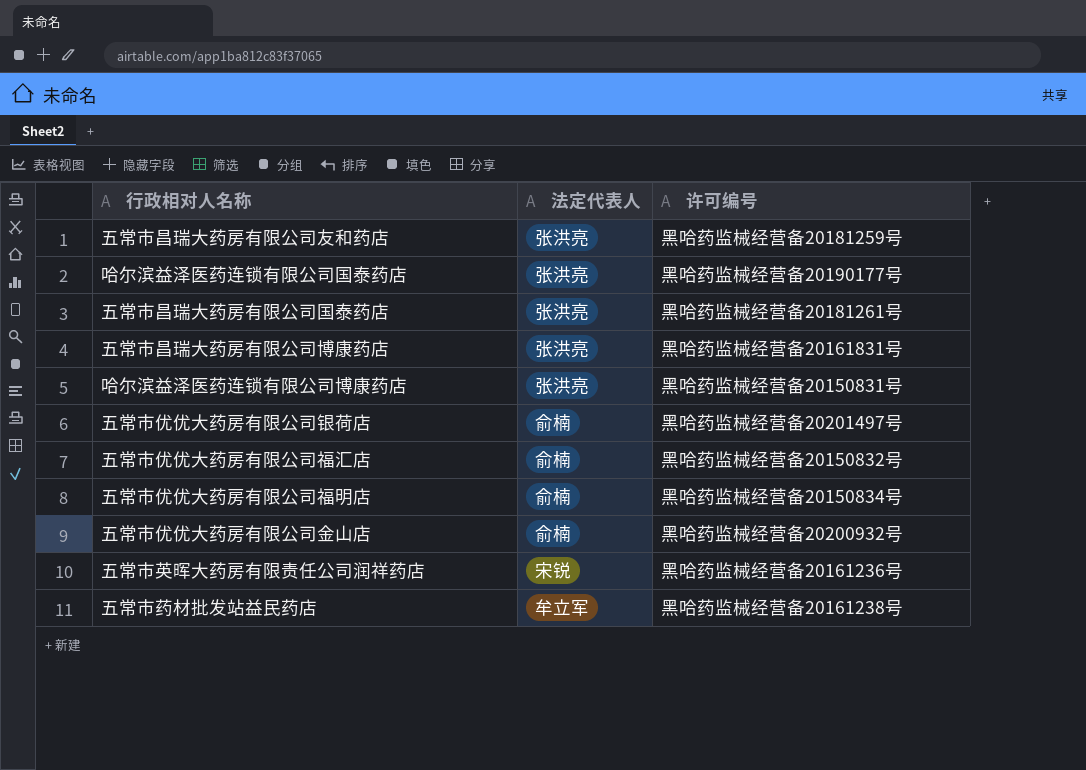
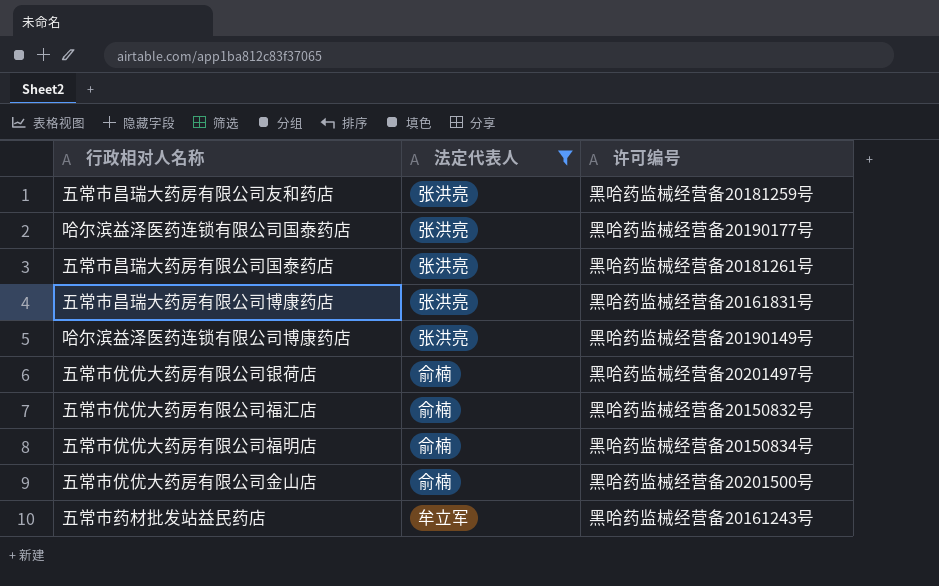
filter: none -> 法定代表人 != 宋锐
哈尔滨益泽医药连锁有限公司博康药店 | 许可编号: 黑哈药监械经营备20150831号 -> 黑哈药监械经营备20190149号
五常市优优大药房有限公司金山店 | 许可编号: 黑哈药监械经营备20200932号 -> 黑哈药监械经营备20201500号
五常市药材批发站益民药店 | 许可编号: 黑哈药监械经营备20161238号 -> 黑哈药监械经营备20161243号

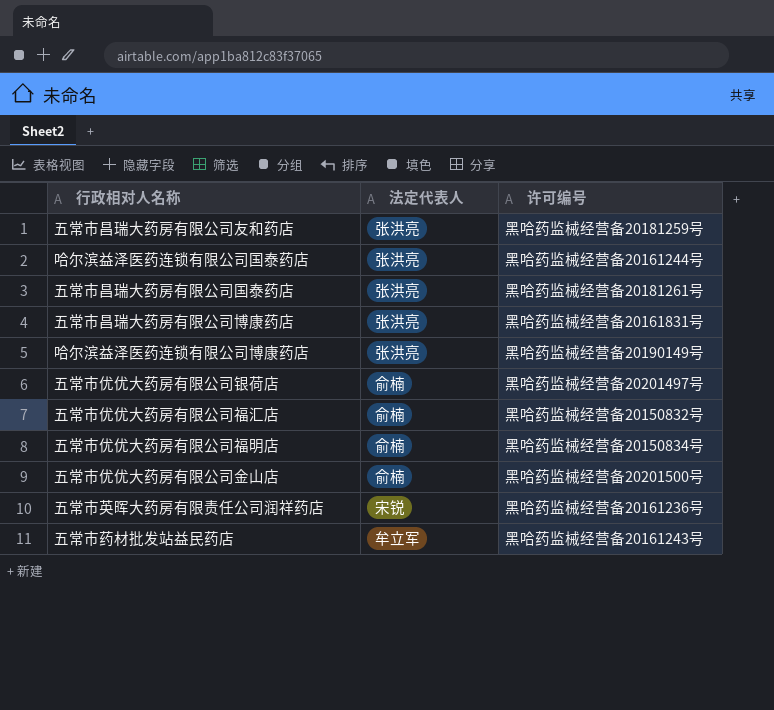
filter: 法定代表人 != 宋锐 -> none
哈尔滨益泽医药连锁有限公司国泰药店 | 许可编号: 黑哈药监械经营备20190177号 -> 黑哈药监械经营备20161244号

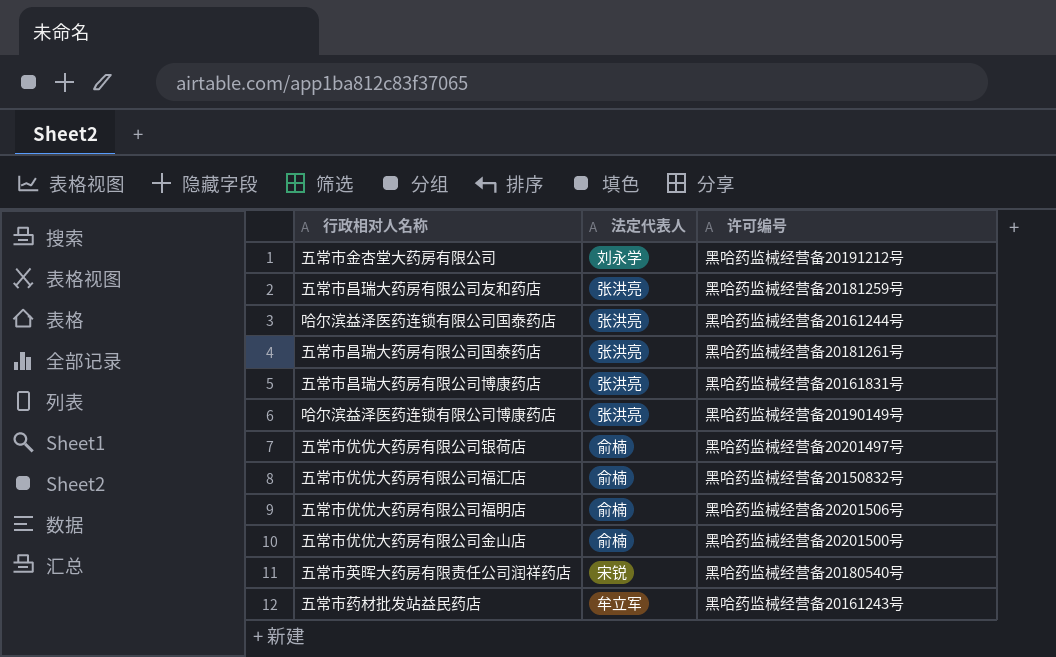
row 五常市金杏堂大药房有限公司: none -> 刘永学 | 黑哈药监械经营备20191212号
五常市优优大药房有限公司福明店 | 许可编号: 黑哈药监械经营备20150834号 -> 黑哈药监械经营备20201506号
五常市英晖大药房有限责任公司润祥药店 | 许可编号: 黑哈药监械经营备20161236号 -> 黑哈药监械经营备20180540号

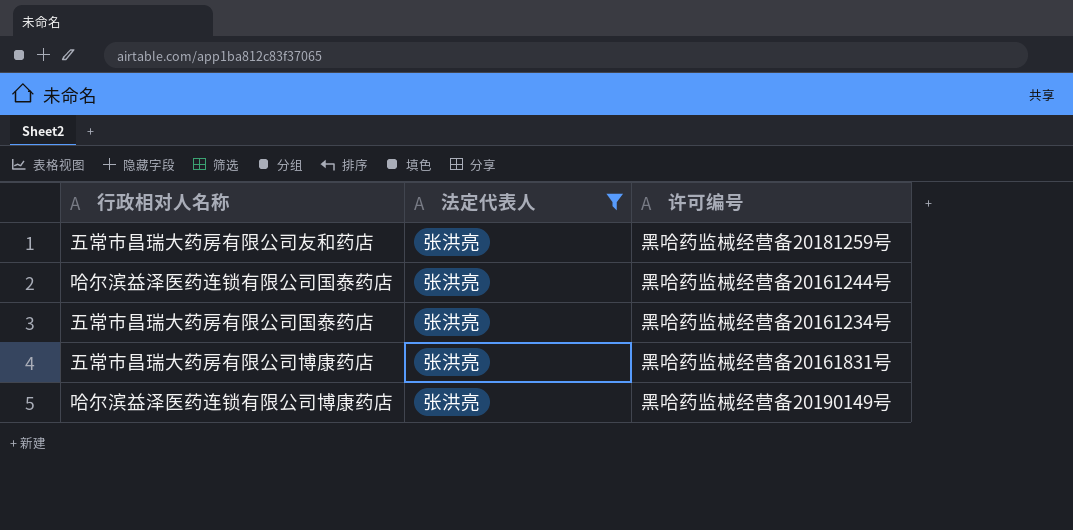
filter: none -> 法定代表人 = 张洪亮
五常市昌瑞大药房有限公司国泰药店 | 许可编号: 黑哈药监械经营备20181261号 -> 黑哈药监械经营备20161234号

